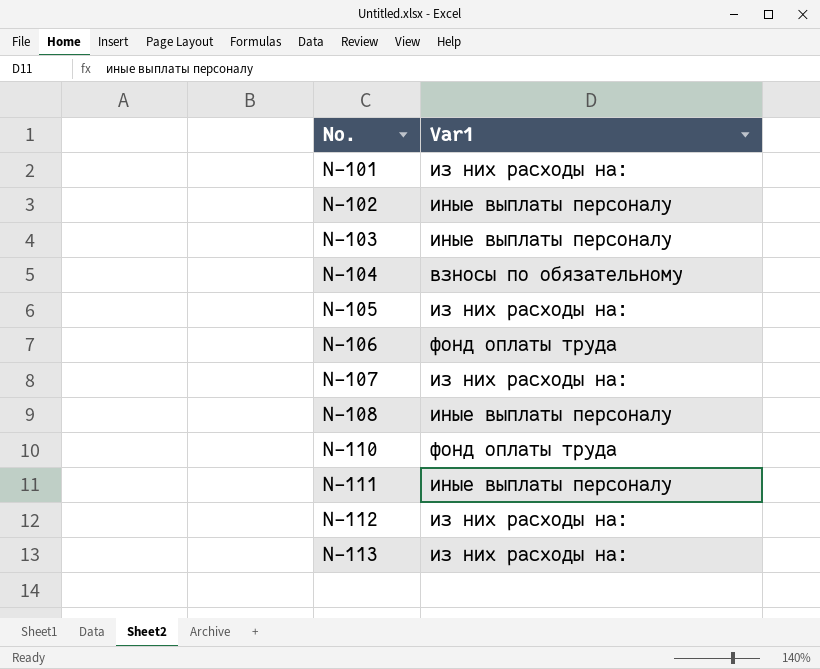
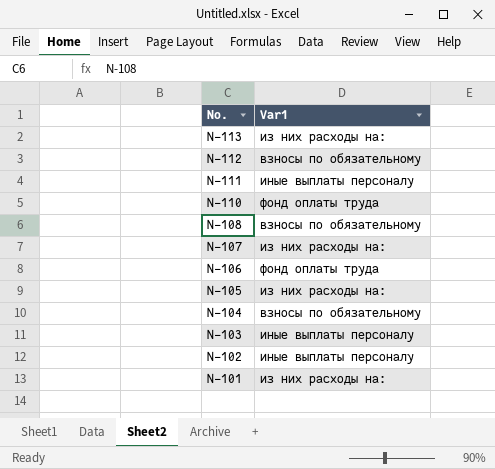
row order: No. ascending -> No. descending
N-112 | Var1: из них расходы на: -> взносы по обязательному
N-108 | Var1: иные выплаты персоналу -> взносы по обязательному

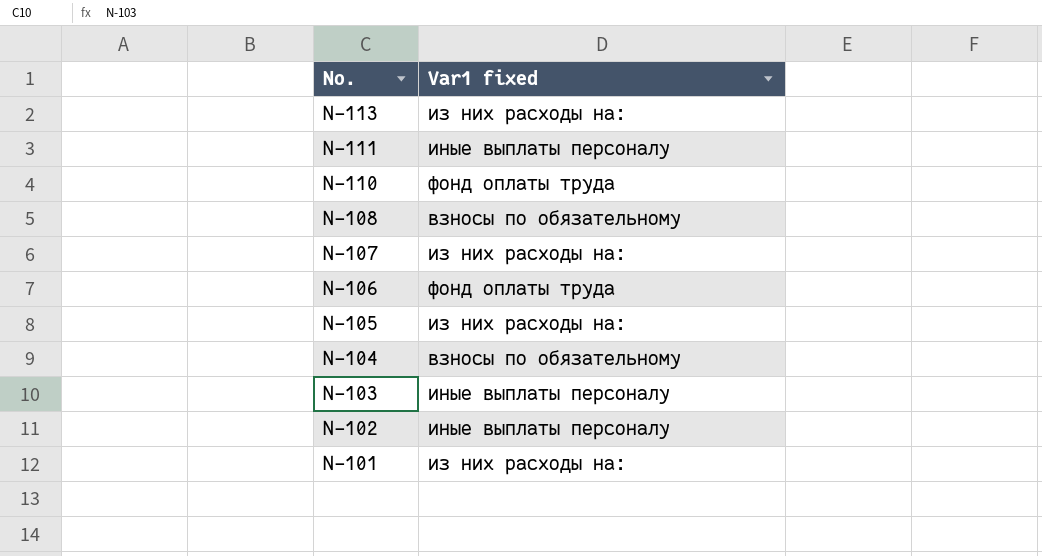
column name: Var1 -> Var1 fixed
row N-112: взносы по обязательному -> none

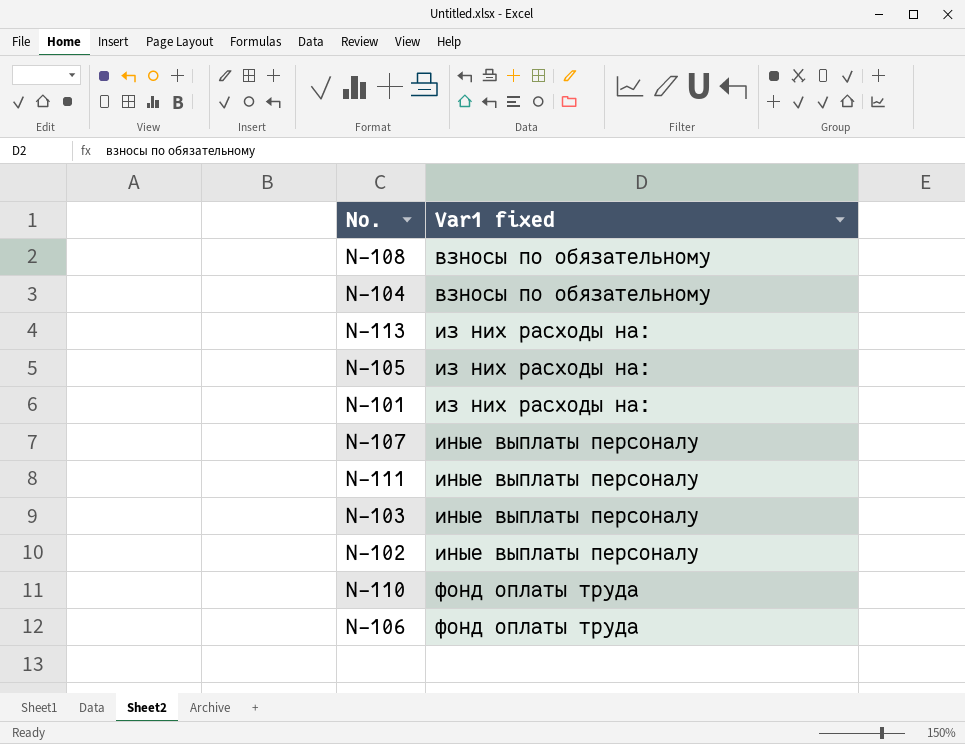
row order: No. descending -> Var1 fixed ascending
N-107 | Var1 fixed: из них расходы на: -> иные выплаты персоналу

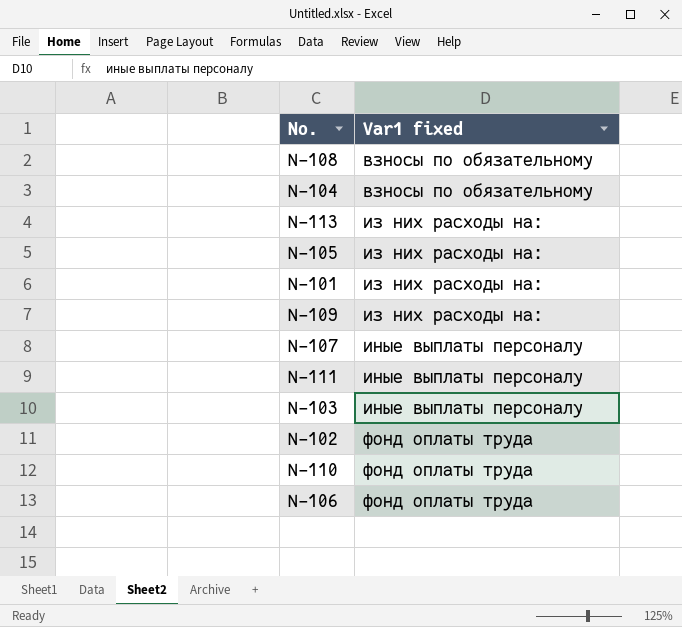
row N-109: none -> из них расходы на:
N-102 | Var1 fixed: иные выплаты персоналу -> фонд оплаты труда

